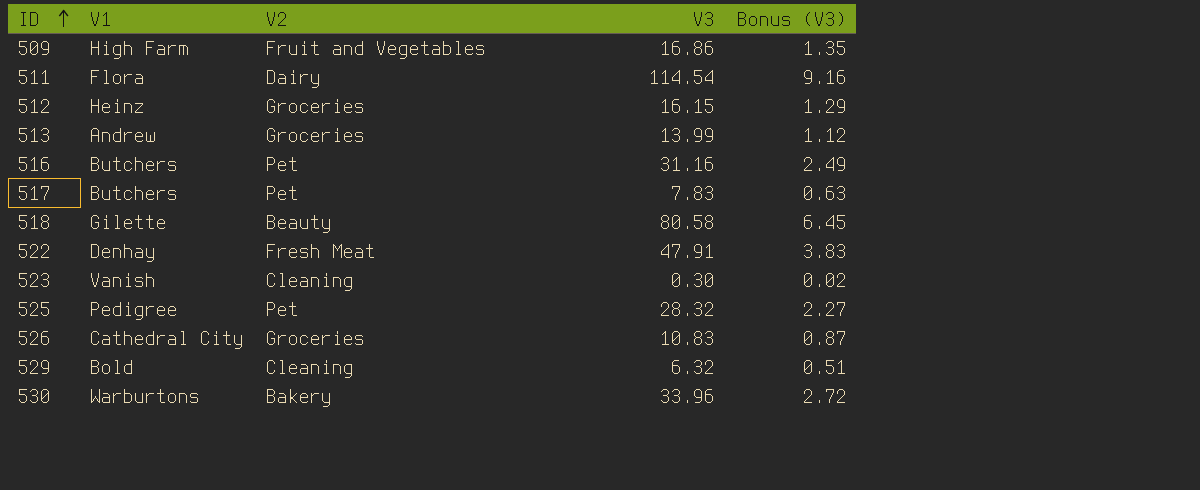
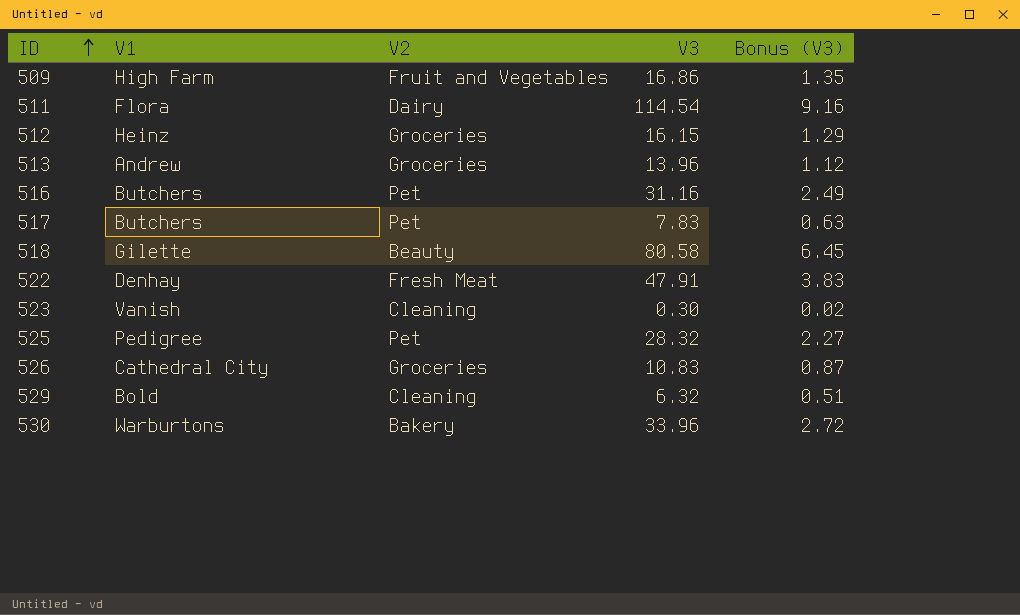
513 | V3: 13.99 -> 13.96

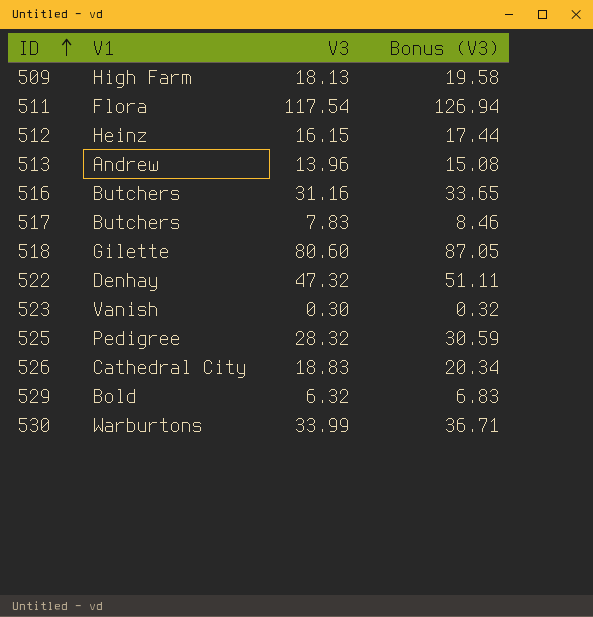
column V2 | position: 3 -> none
column Bonus (V3) | formula: [V3] * 0.08 -> [V3] * 1.08
509 | V3: 16.86 -> 18.13
511 | V3: 114.54 -> 117.54
518 | V3: 80.58 -> 80.60
522 | V3: 47.91 -> 47.32
526 | V3: 10.83 -> 18.83
530 | V3: 33.96 -> 33.99

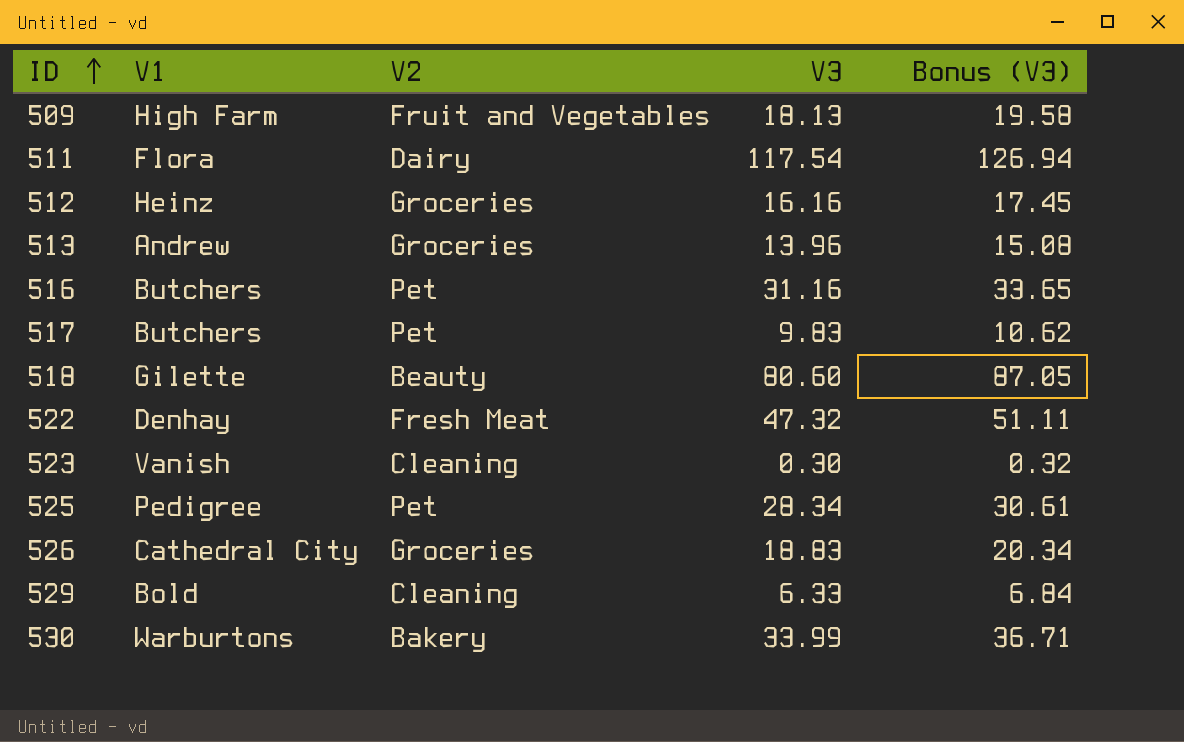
column V2 | position: none -> 3
512 | V3: 16.15 -> 16.16
512 | Bonus (V3): 17.44 -> 17.45
517 | V3: 7.83 -> 9.83
517 | Bonus (V3): 8.46 -> 10.62
525 | V3: 28.32 -> 28.34
525 | Bonus (V3): 30.59 -> 30.61
529 | V3: 6.32 -> 6.33
529 | Bonus (V3): 6.83 -> 6.84

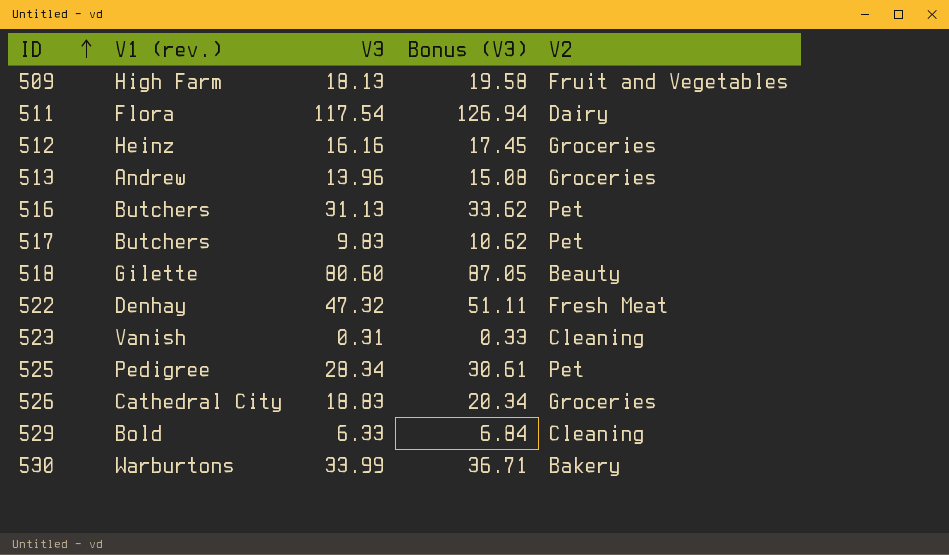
column name: V1 -> V1 (rev.)
column V2 | position: 3 -> 5
516 | V3: 31.16 -> 31.13
516 | Bonus (V3): 33.65 -> 33.62
523 | V3: 0.30 -> 0.31
523 | Bonus (V3): 0.32 -> 0.33

